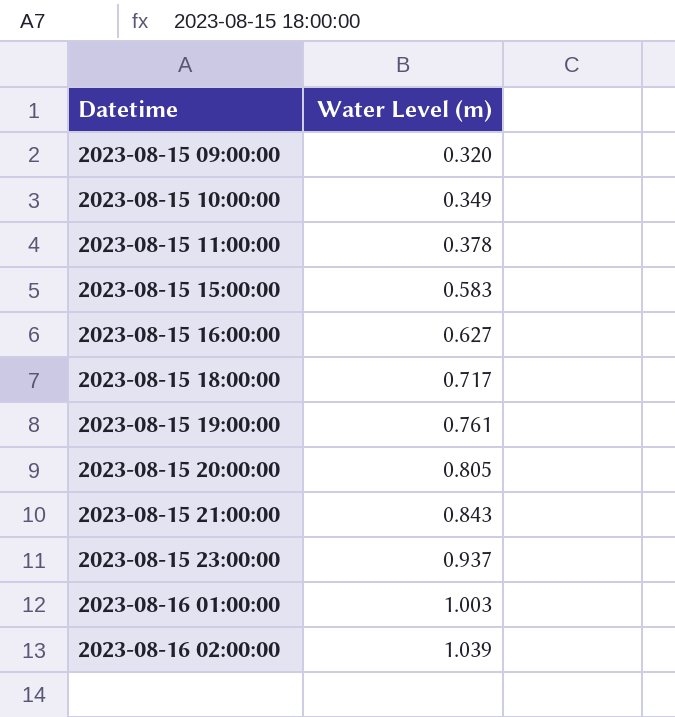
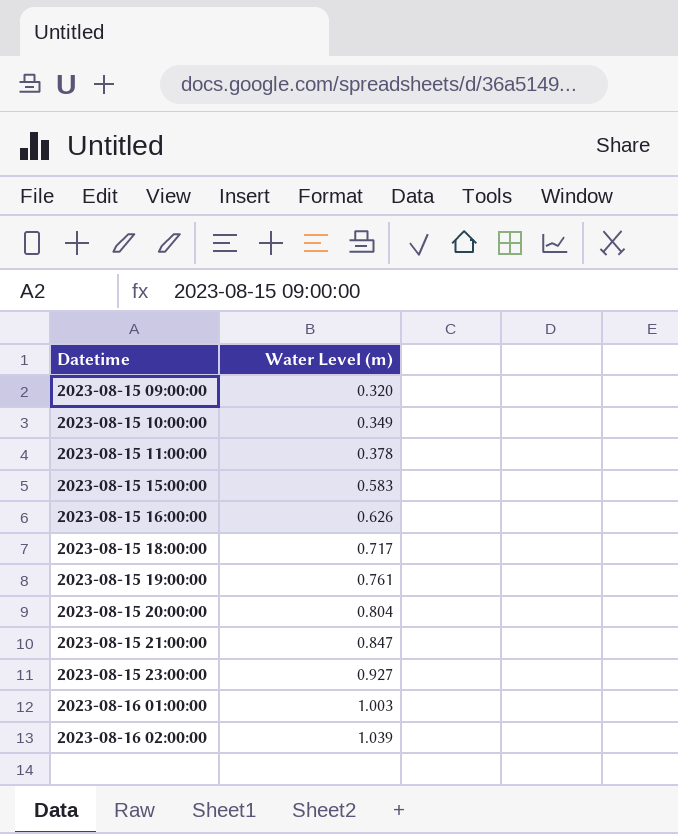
2023-08-15 16:00:00 | Water Level (m): 0.627 -> 0.626
2023-08-15 20:00:00 | Water Level (m): 0.805 -> 0.804
2023-08-15 21:00:00 | Water Level (m): 0.843 -> 0.847
2023-08-15 23:00:00 | Water Level (m): 0.937 -> 0.927

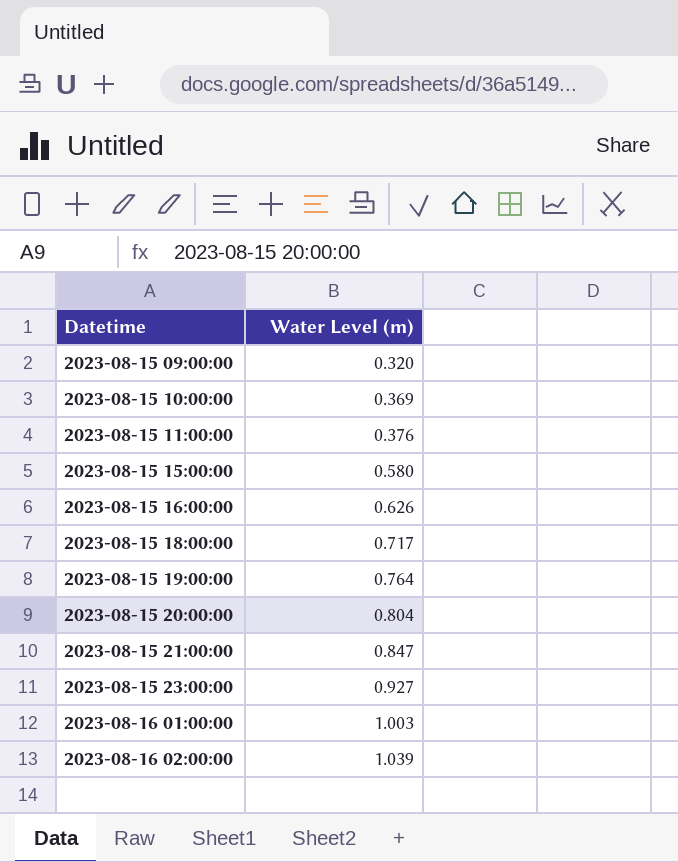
2023-08-15 10:00:00 | Water Level (m): 0.349 -> 0.369
2023-08-15 11:00:00 | Water Level (m): 0.378 -> 0.376
2023-08-15 15:00:00 | Water Level (m): 0.583 -> 0.580
2023-08-15 19:00:00 | Water Level (m): 0.761 -> 0.764

